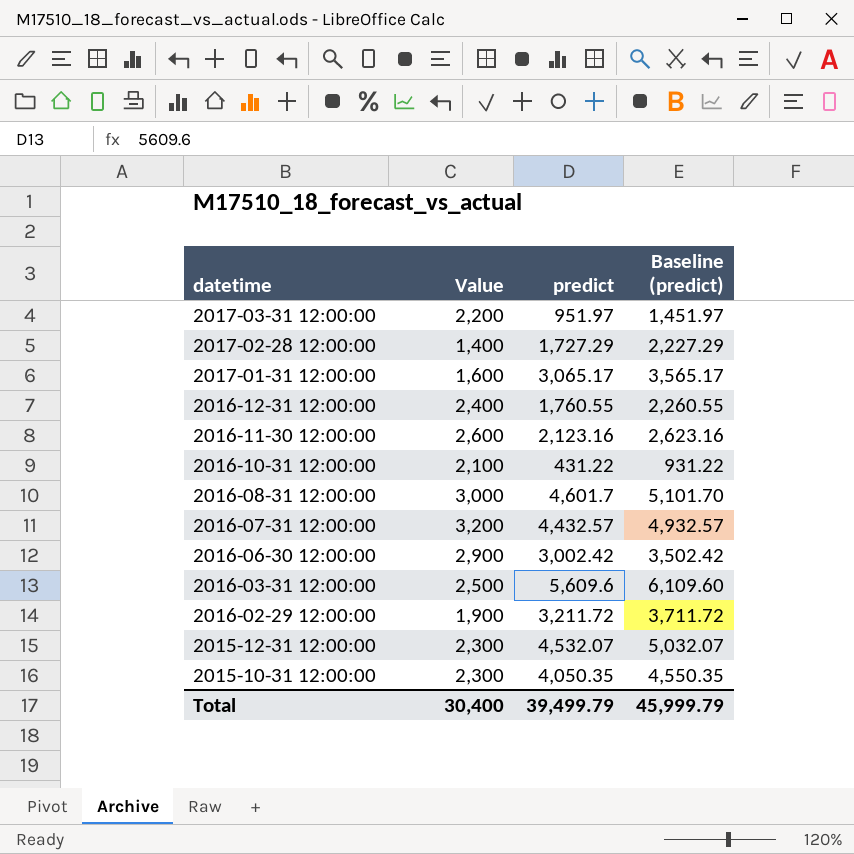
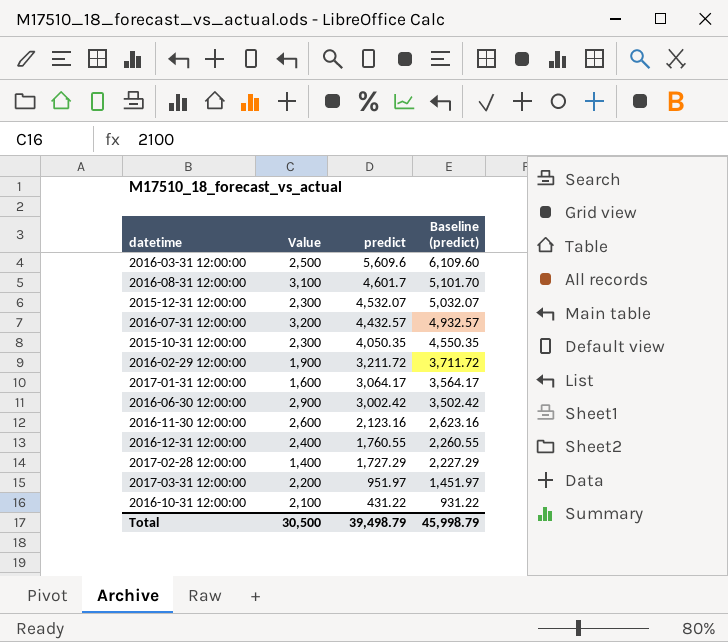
row order: datetime descending -> predict descending
2016-08-31 12:00:00 | Value: 3,000 -> 3,100
2017-01-31 12:00:00 | predict: 3,065.17 -> 3,064.17
2017-01-31 12:00:00 | Baseline (predict): 3,565.17 -> 3,564.17
Total | Value: 30,400 -> 30,500
Total | predict: 39,499.79 -> 39,498.79
Total | Baseline (predict): 45,999.79 -> 45,998.79

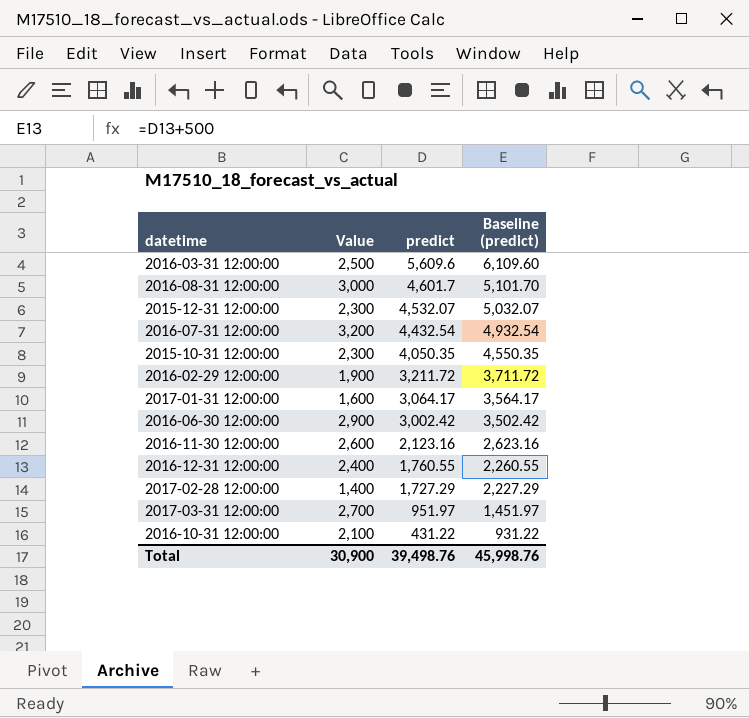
2016-08-31 12:00:00 | Value: 3,100 -> 3,000
2016-07-31 12:00:00 | predict: 4,432.57 -> 4,432.54
2016-07-31 12:00:00 | Baseline (predict): 4,932.57 -> 4,932.54
2017-03-31 12:00:00 | Value: 2,200 -> 2,700
Total | Value: 30,500 -> 30,900
Total | predict: 39,498.79 -> 39,498.76
Total | Baseline (predict): 45,998.79 -> 45,998.76

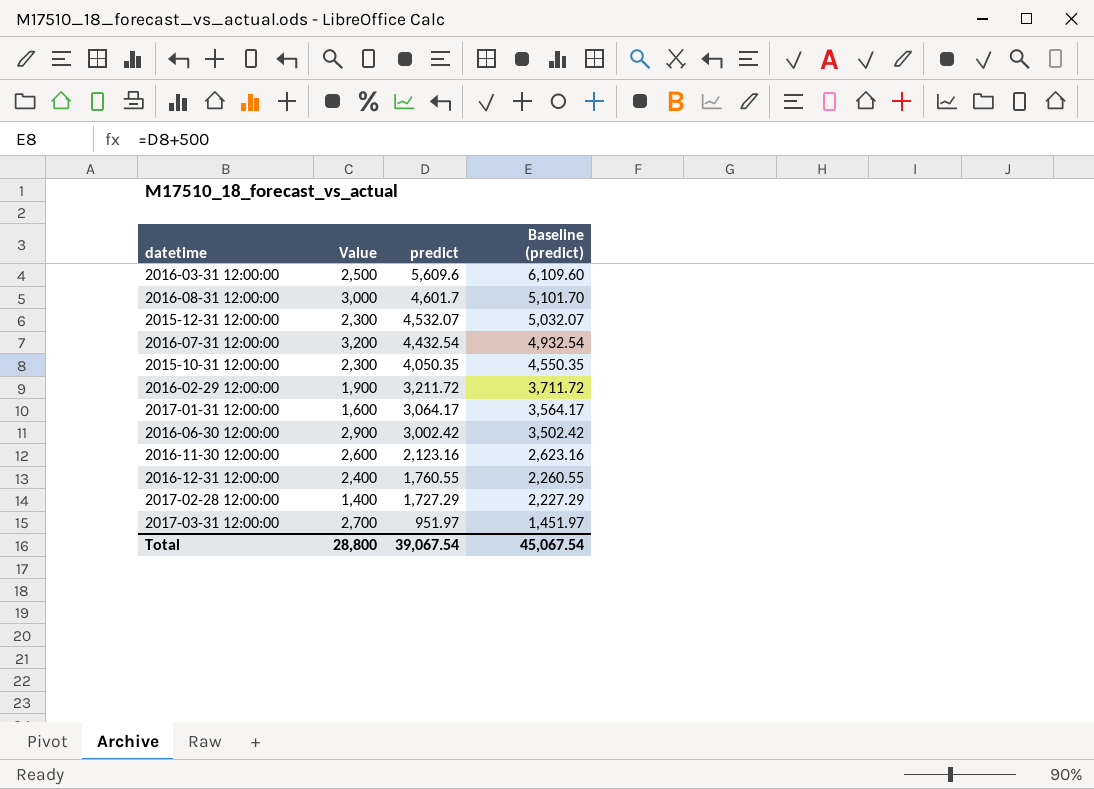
row 2016-10-31 12:00:00: 2,100 | 431.22 | 931.22 -> none
Total | Value: 30,900 -> 28,800
Total | predict: 39,498.76 -> 39,067.54
Total | Baseline (predict): 45,998.76 -> 45,067.54

